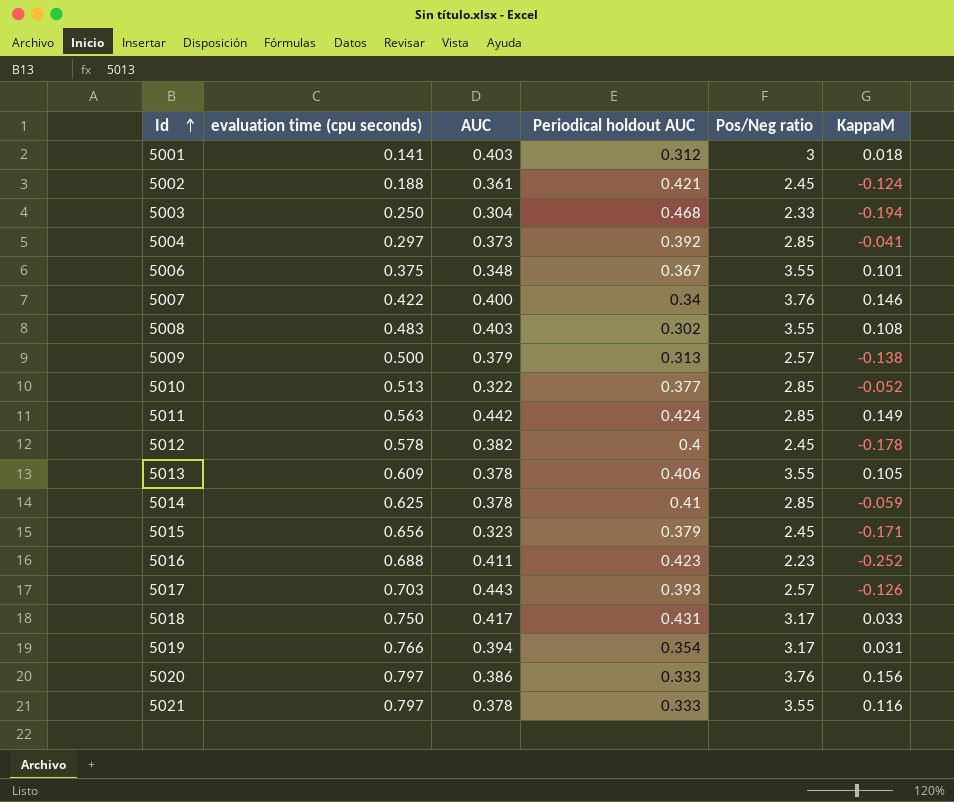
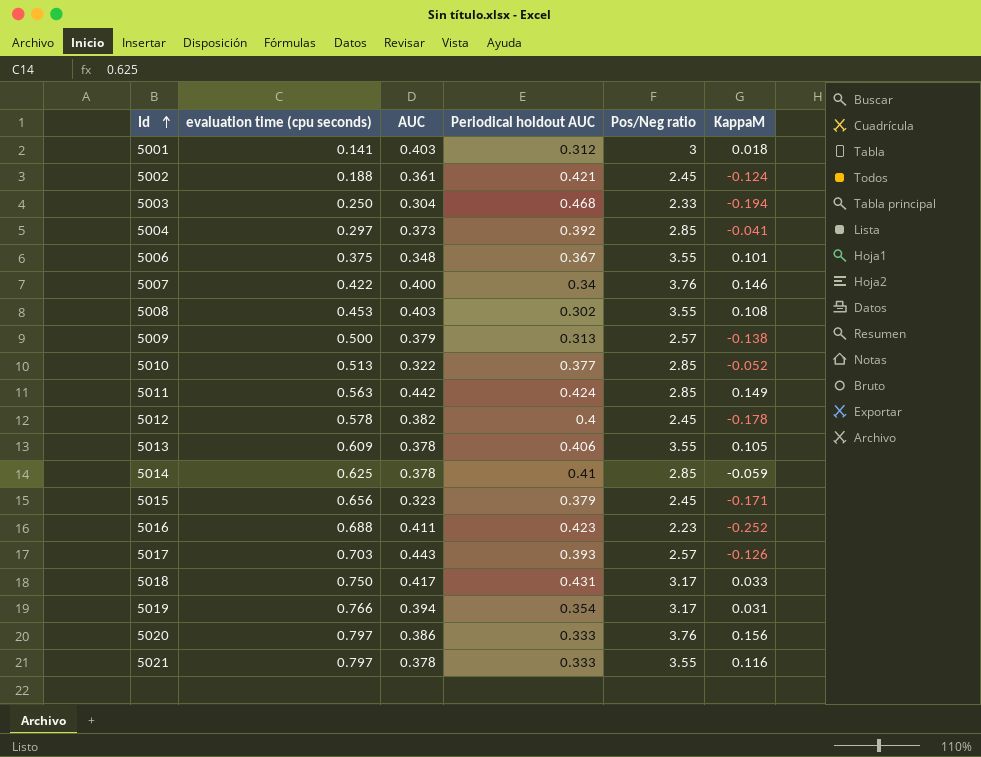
5008 | evaluation time (cpu seconds): 0.483 -> 0.453

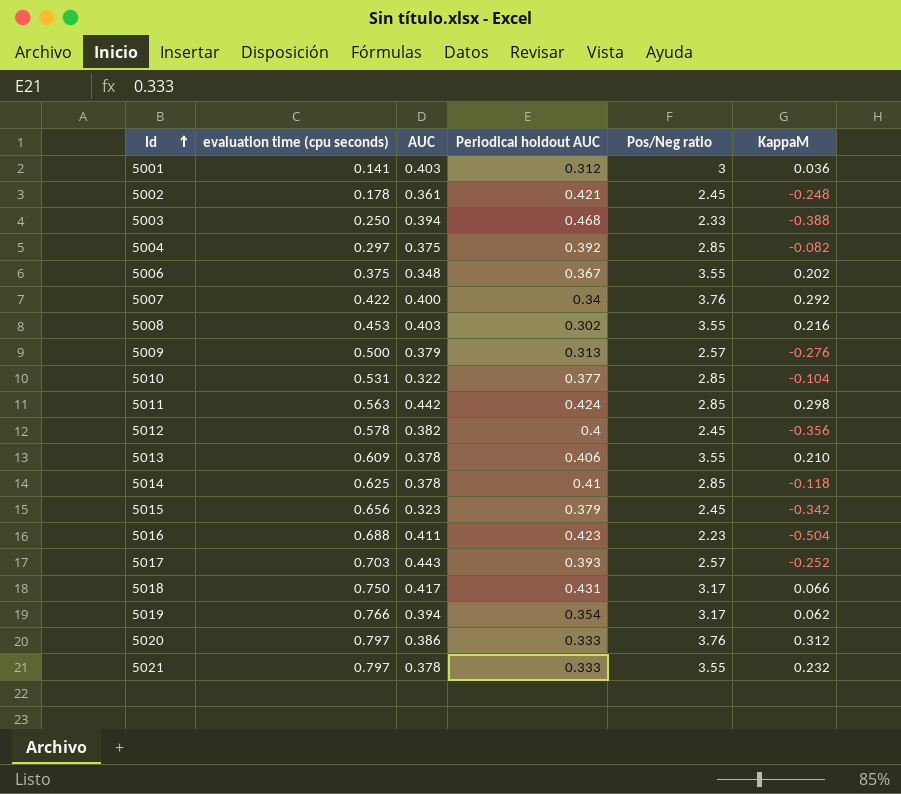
5001 | KappaM: 0.018 -> 0.036
5002 | evaluation time (cpu seconds): 0.188 -> 0.178
5002 | KappaM: -0.124 -> -0.248
5003 | AUC: 0.304 -> 0.394
5003 | KappaM: -0.194 -> -0.388
5004 | AUC: 0.373 -> 0.375
5004 | KappaM: -0.041 -> -0.082
5006 | KappaM: 0.101 -> 0.202
5007 | KappaM: 0.146 -> 0.292
5008 | KappaM: 0.108 -> 0.216
5009 | KappaM: -0.138 -> -0.276
5010 | evaluation time (cpu seconds): 0.513 -> 0.531
5010 | KappaM: -0.052 -> -0.104
5011 | KappaM: 0.149 -> 0.298
5012 | KappaM: -0.178 -> -0.356
5013 | KappaM: 0.105 -> 0.210
5014 | KappaM: -0.059 -> -0.118
5015 | KappaM: -0.171 -> -0.342
5016 | KappaM: -0.252 -> -0.504
5017 | KappaM: -0.126 -> -0.252
5018 | KappaM: 0.033 -> 0.066
5019 | KappaM: 0.031 -> 0.062
5020 | KappaM: 0.156 -> 0.312
5021 | KappaM: 0.116 -> 0.232

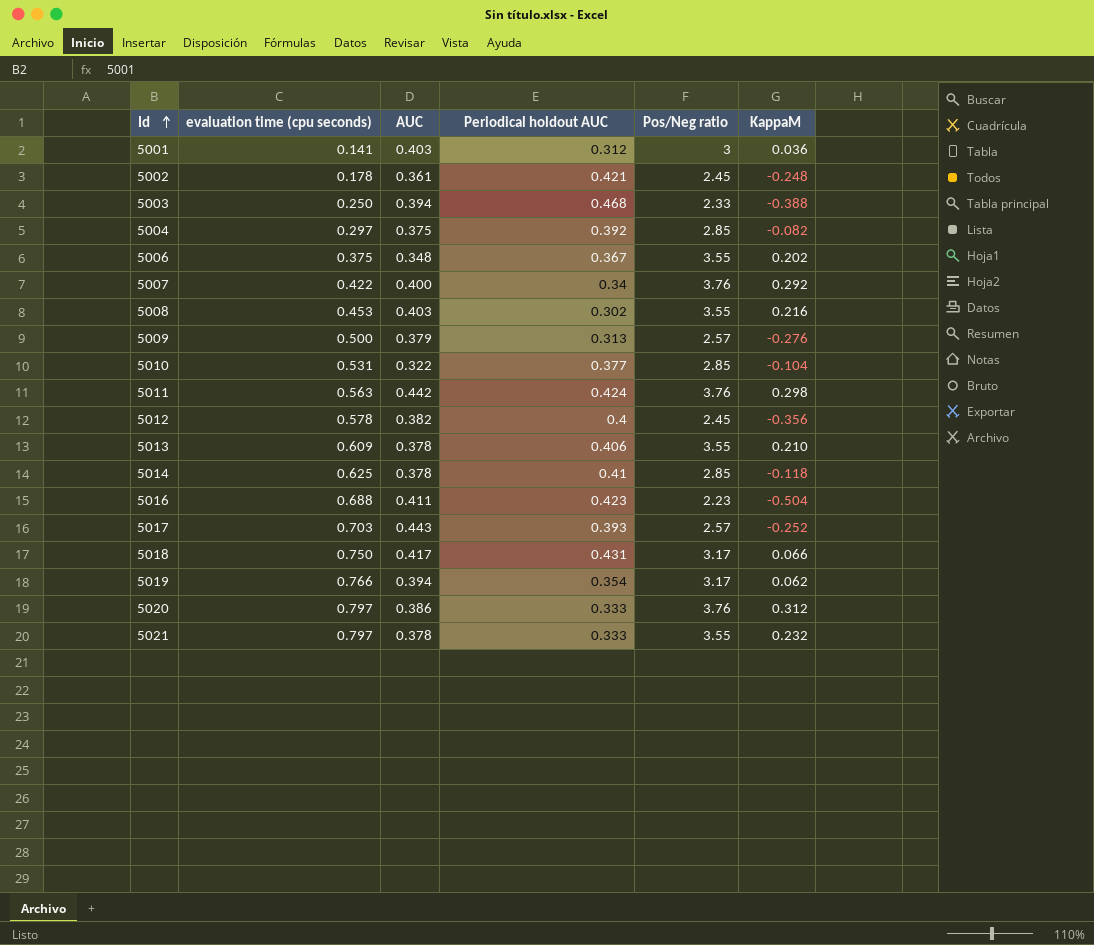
row 5015: 0.656 | 0.323 | 0.379 | 2.45 | -0.342 -> none
5011 | Pos/Neg ratio: 2.85 -> 3.76

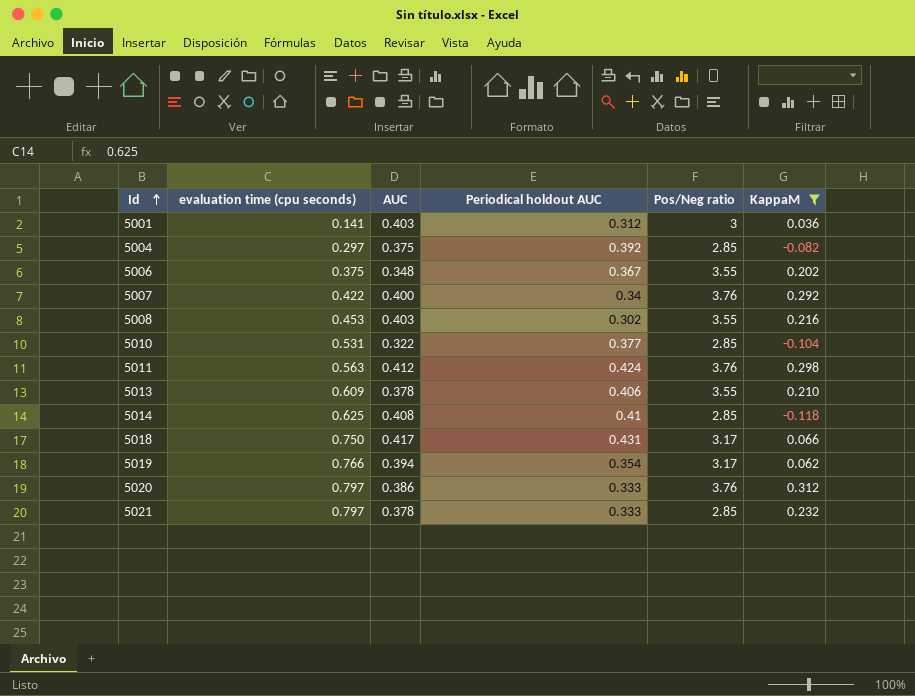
filter: none -> KappaM >= -0.118
5011 | AUC: 0.442 -> 0.412
5014 | AUC: 0.378 -> 0.408
5021 | Pos/Neg ratio: 3.55 -> 2.85

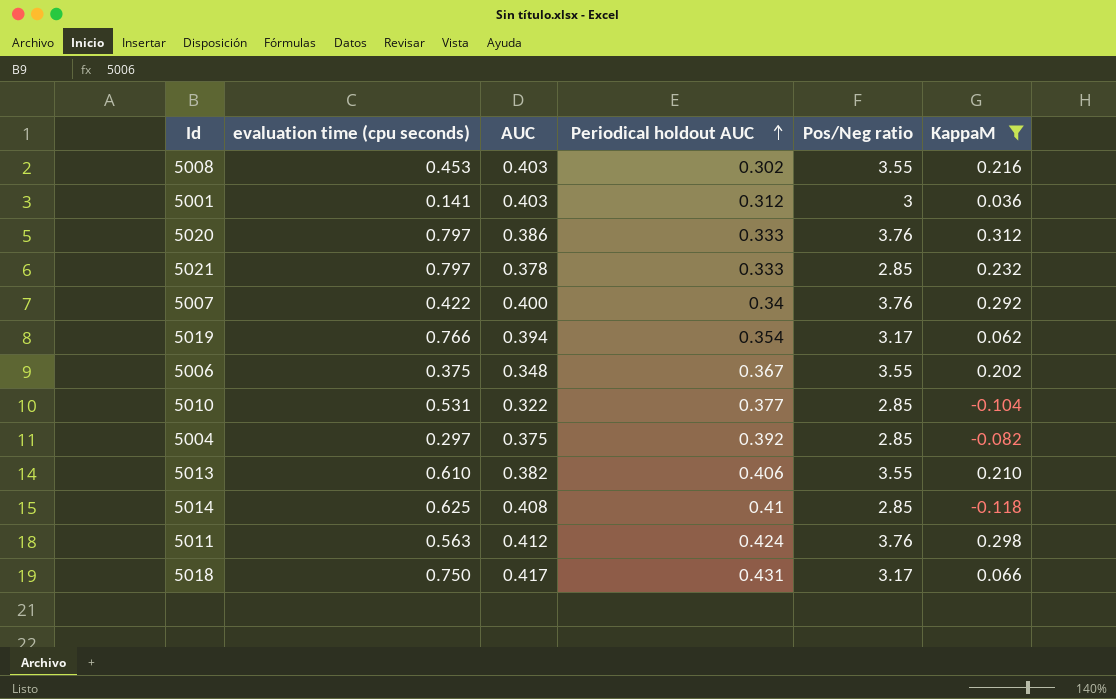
row order: Id ascending -> Periodical holdout AUC ascending
5013 | evaluation time (cpu seconds): 0.609 -> 0.610
5013 | AUC: 0.378 -> 0.382

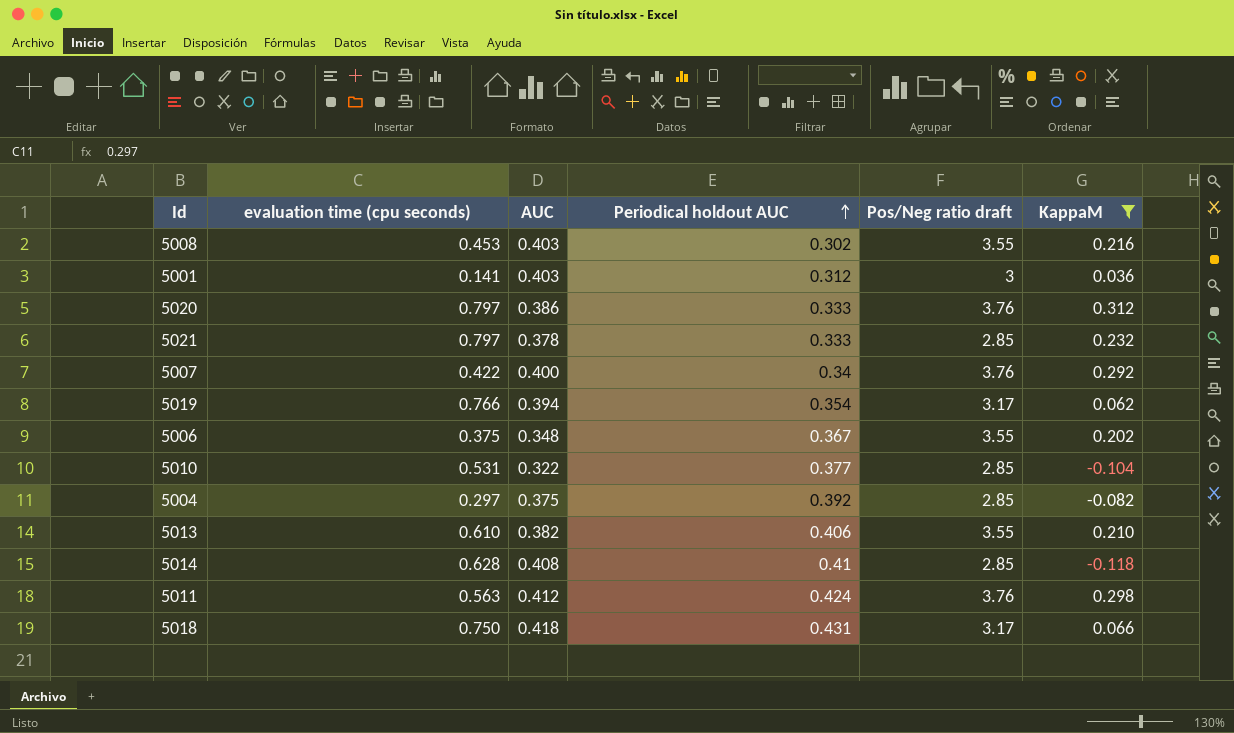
column name: Pos/Neg ratio -> Pos/Neg ratio draft
5014 | evaluation time (cpu seconds): 0.625 -> 0.628
5018 | AUC: 0.417 -> 0.418

